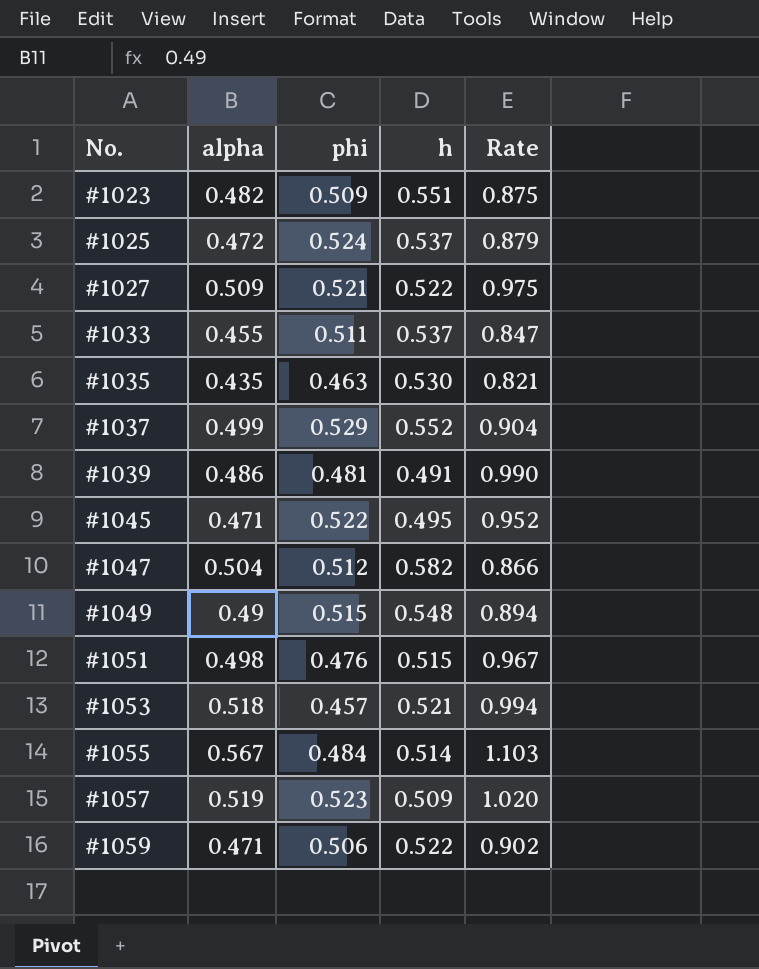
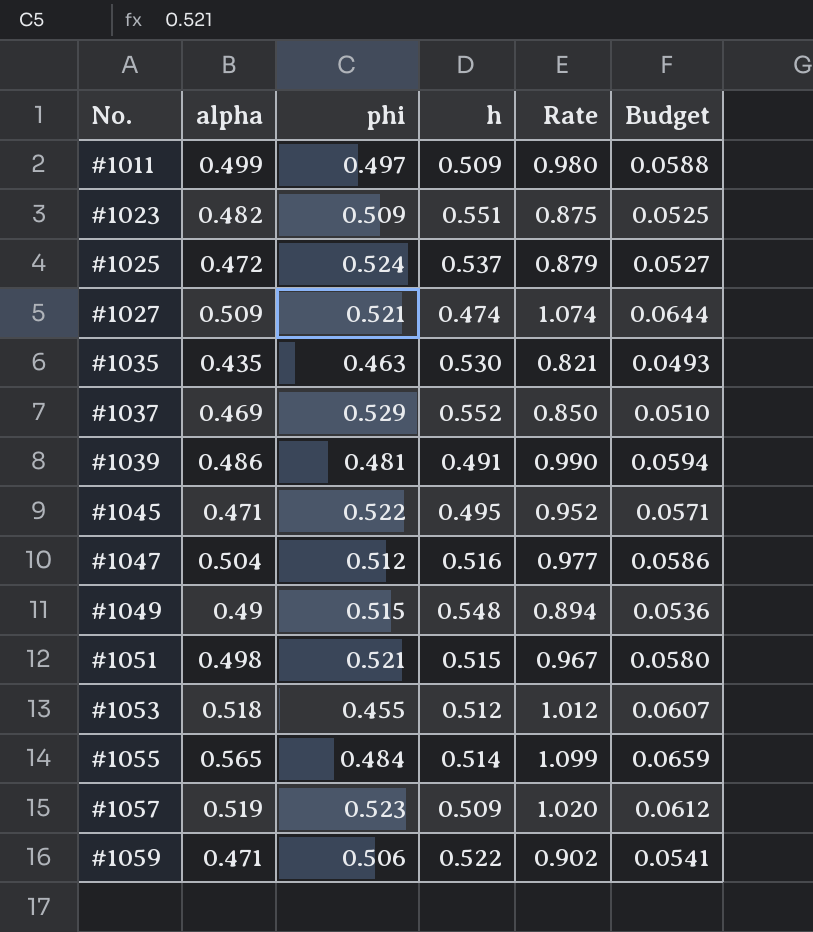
column Budget | formula: none -> [Rate] * 0.06
row #1033: 0.455 | 0.511 | 0.537 | 0.847 -> none
row #1011: none -> 0.499 | 0.497 | 0.509 | 0.980 | 0.0588
#1027 | h: 0.522 -> 0.474
#1027 | Rate: 0.975 -> 1.074
#1037 | alpha: 0.499 -> 0.469
#1037 | Rate: 0.904 -> 0.850
#1047 | h: 0.582 -> 0.516
#1047 | Rate: 0.866 -> 0.977
#1051 | phi: 0.476 -> 0.521
#1053 | phi: 0.457 -> 0.455
#1053 | h: 0.521 -> 0.512
#1053 | Rate: 0.994 -> 1.012
#1055 | alpha: 0.567 -> 0.565
#1055 | Rate: 1.103 -> 1.099

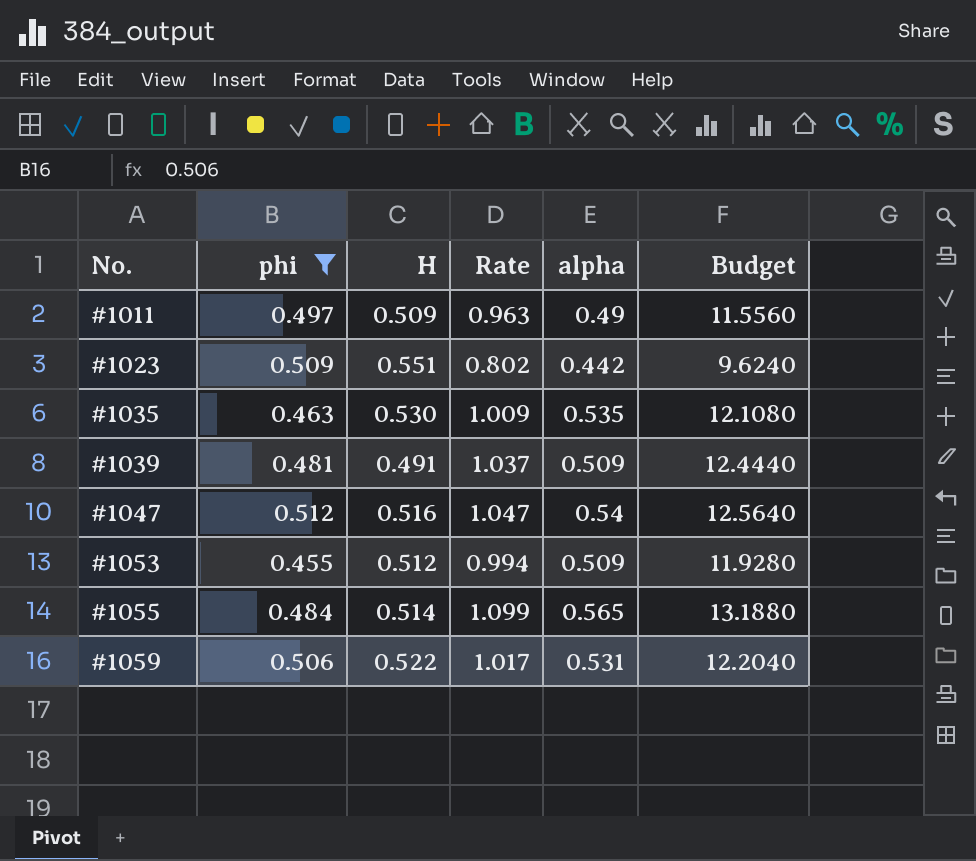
filter: none -> phi <= 0.512
column name: h -> H
column alpha | position: 2 -> 5
column Budget | formula: [Rate] * 0.06 -> [Rate] * 12
#1011 | Rate: 0.980 -> 0.963
#1011 | alpha: 0.499 -> 0.49
#1023 | Rate: 0.875 -> 0.802
#1023 | alpha: 0.482 -> 0.442
#1035 | Rate: 0.821 -> 1.009
#1035 | alpha: 0.435 -> 0.535
#1039 | Rate: 0.990 -> 1.037
#1039 | alpha: 0.486 -> 0.509
#1047 | Rate: 0.977 -> 1.047
#1047 | alpha: 0.504 -> 0.54
#1053 | Rate: 1.012 -> 0.994
#1053 | alpha: 0.518 -> 0.509
#1059 | Rate: 0.902 -> 1.017
#1059 | alpha: 0.471 -> 0.531

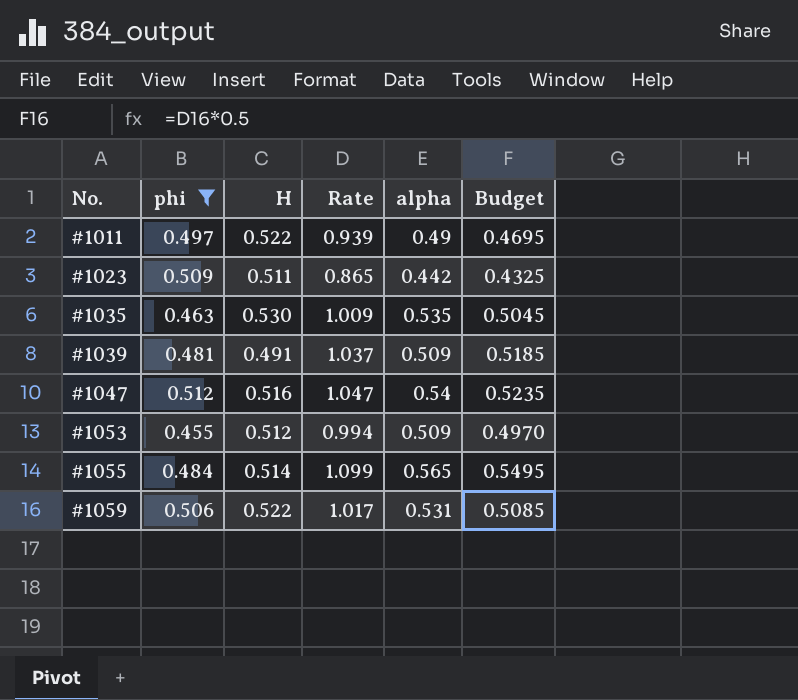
column Budget | formula: [Rate] * 12 -> [Rate] * 0.5
#1011 | H: 0.509 -> 0.522
#1011 | Rate: 0.963 -> 0.939
#1023 | H: 0.551 -> 0.511
#1023 | Rate: 0.802 -> 0.865

